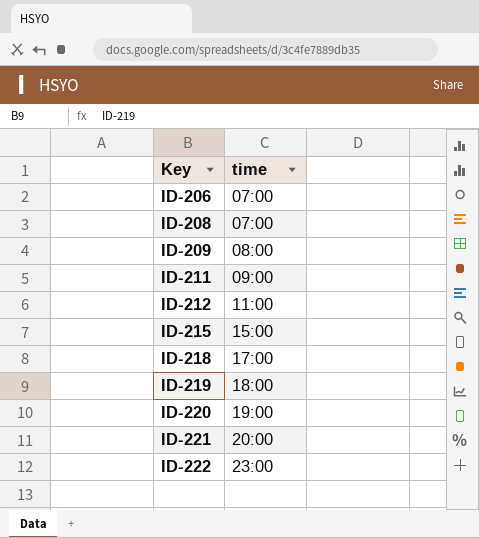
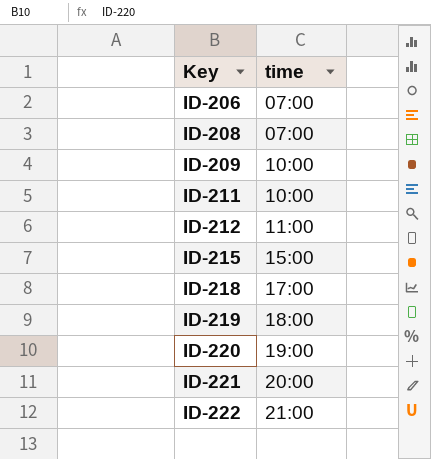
ID-209 | time: 08:00 -> 10:00
ID-211 | time: 09:00 -> 10:00
ID-222 | time: 23:00 -> 21:00

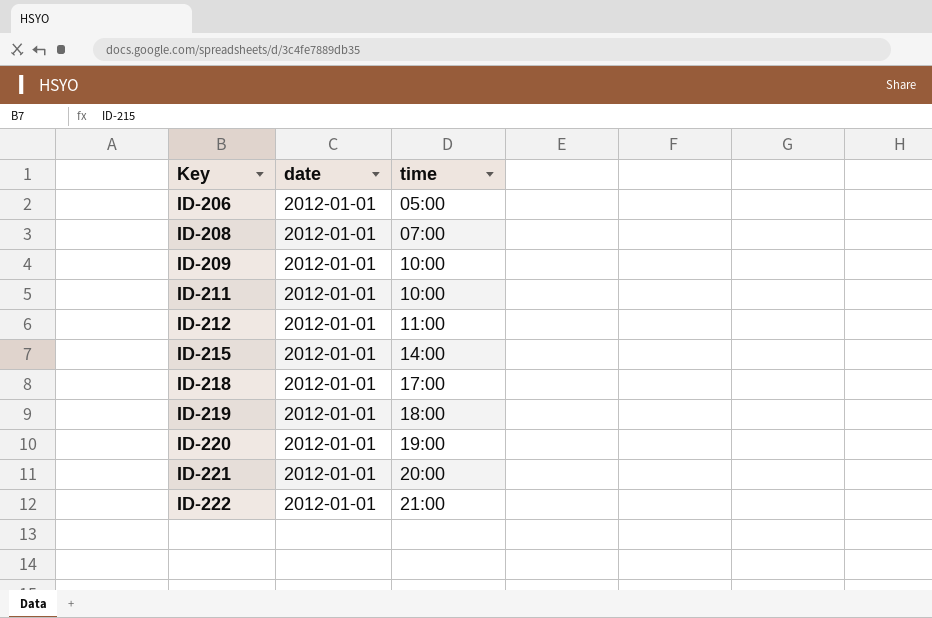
column date | position: none -> 2
ID-206 | time: 07:00 -> 05:00
ID-215 | time: 15:00 -> 14:00

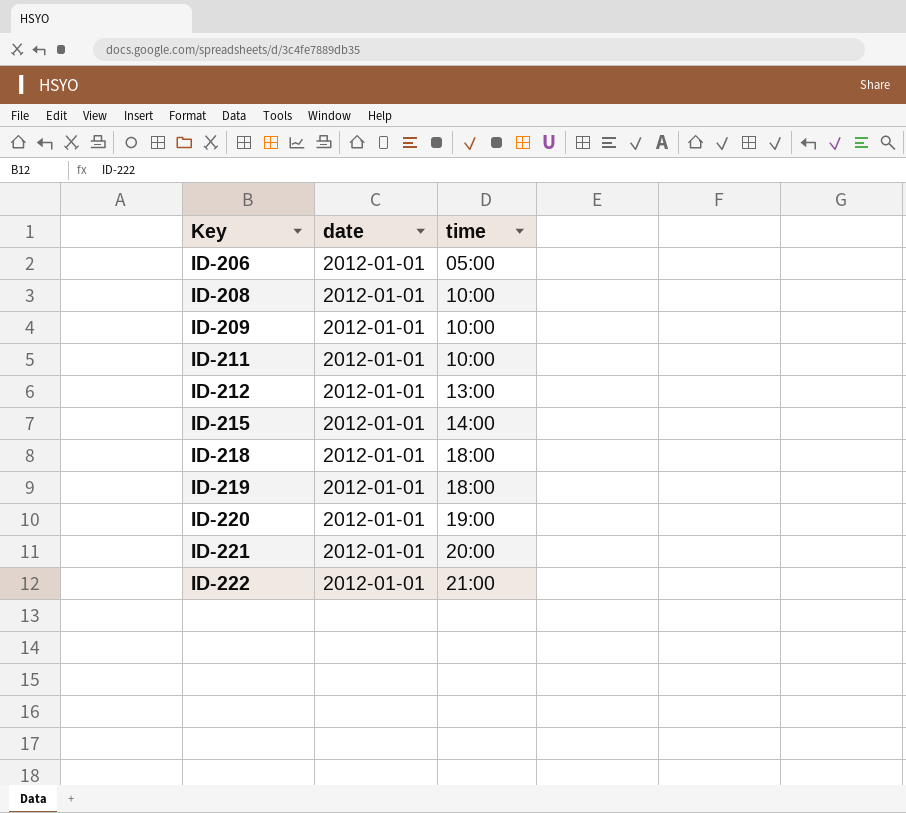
ID-208 | time: 07:00 -> 10:00
ID-212 | time: 11:00 -> 13:00
ID-218 | time: 17:00 -> 18:00

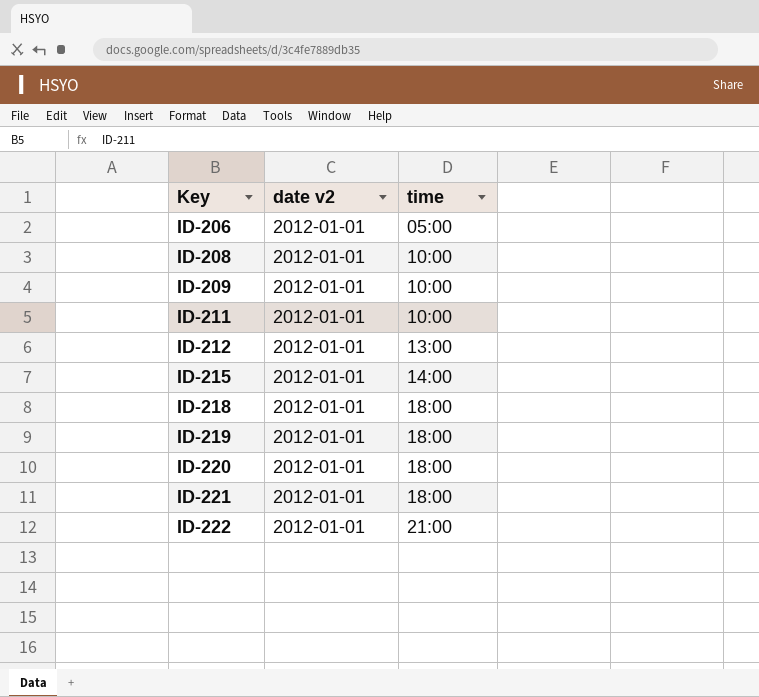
column name: date -> date v2
ID-220 | time: 19:00 -> 18:00
ID-221 | time: 20:00 -> 18:00

